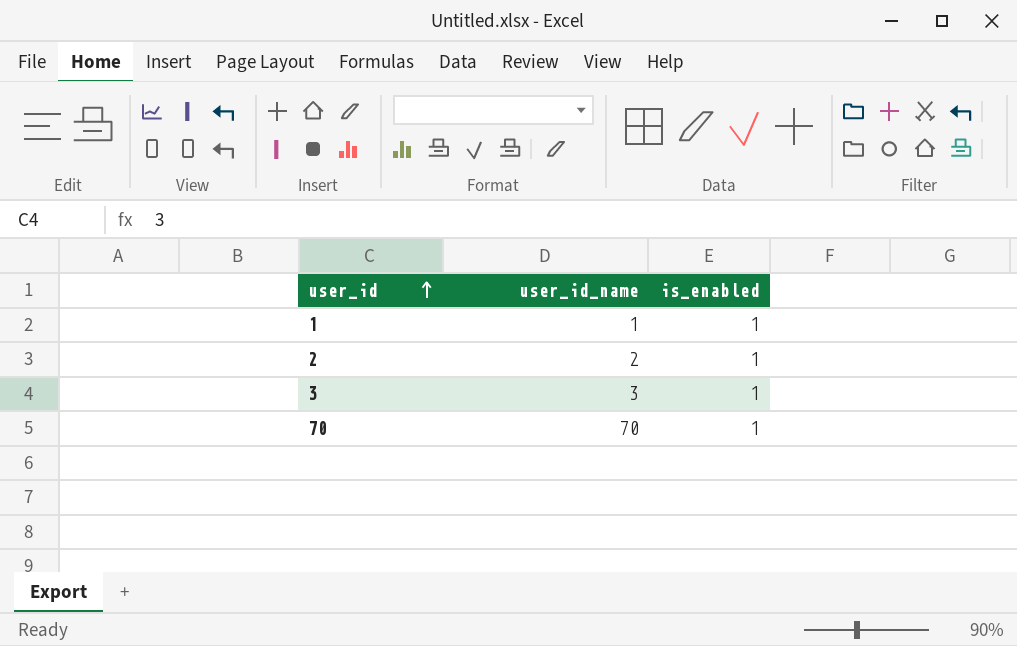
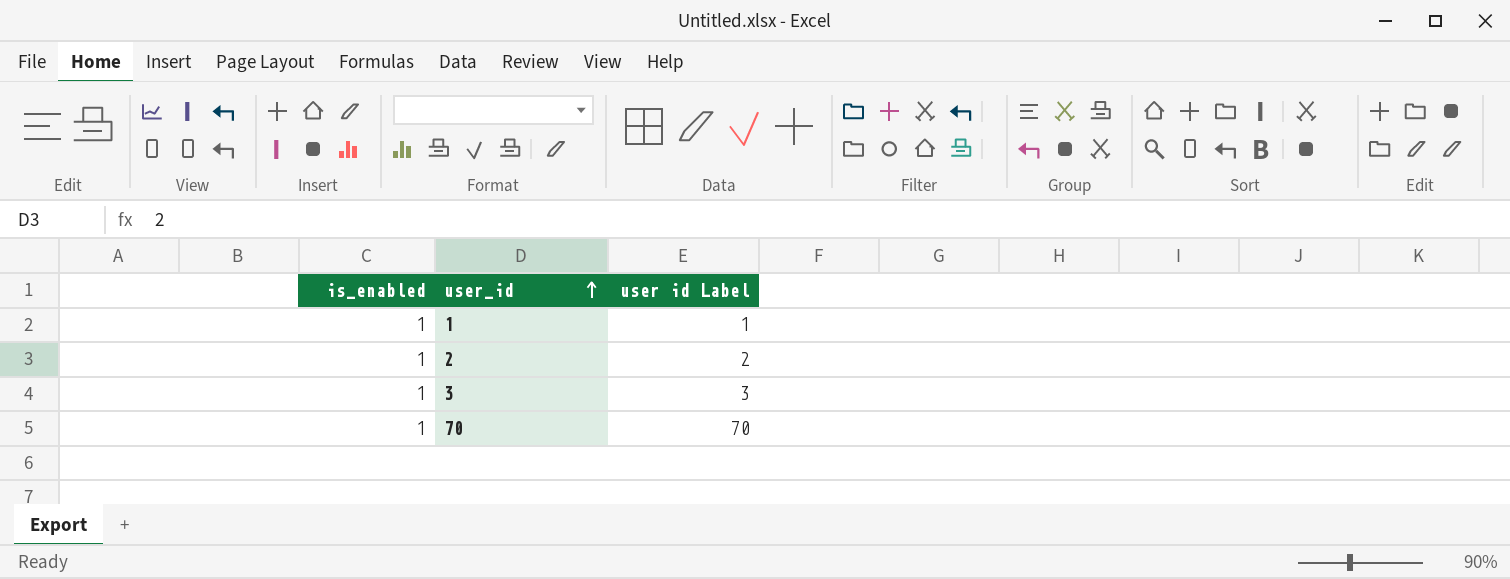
column is_enabled | position: 3 -> 1
column name: user_id_name -> user id Label

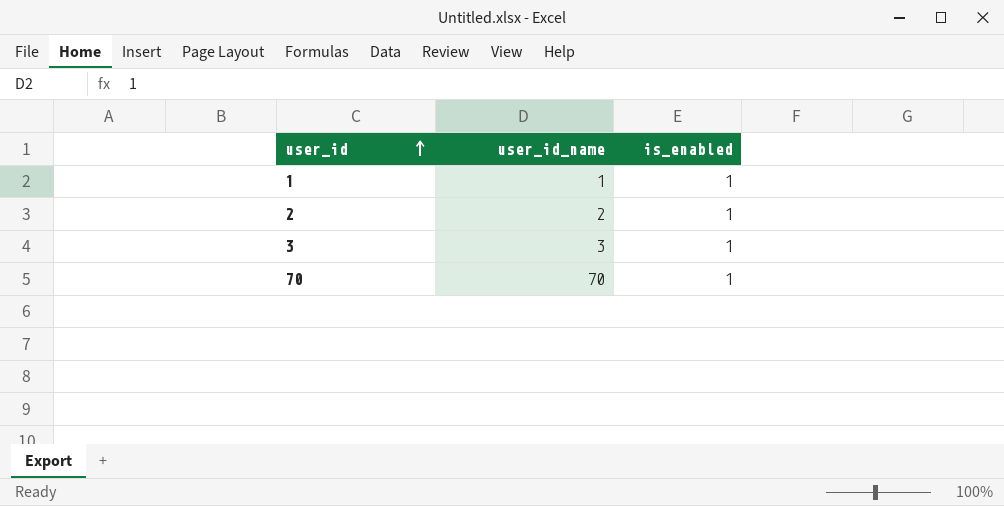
column name: user id Label -> user_id_name
column is_enabled | position: 1 -> 3

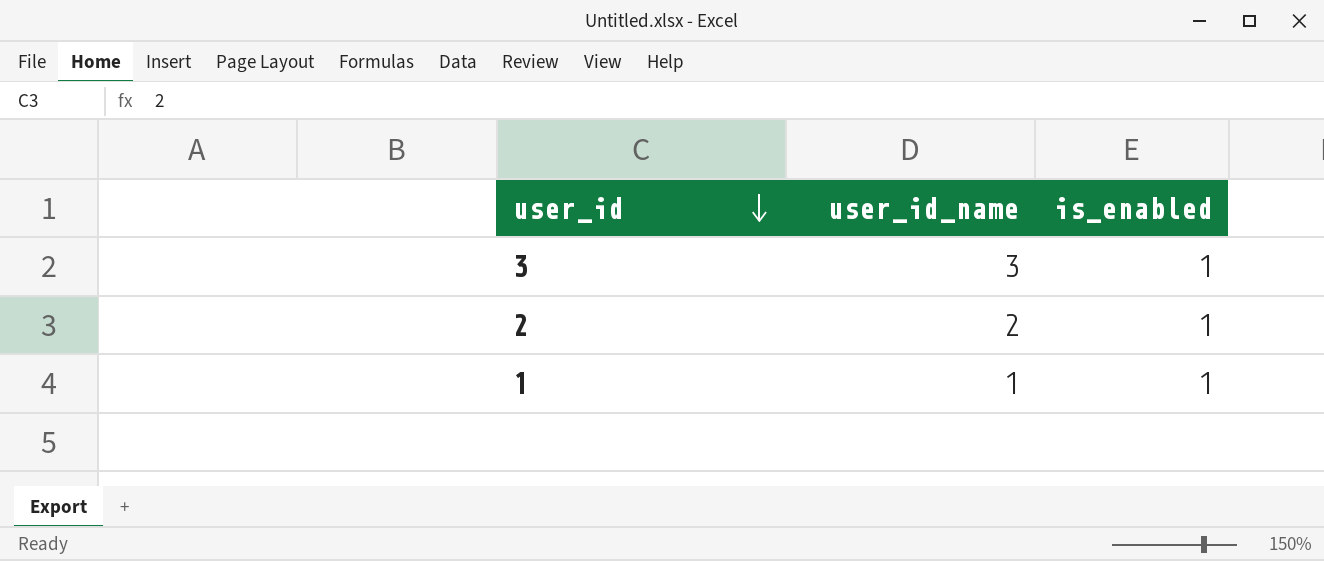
row order: user_id ascending -> user_id descending
row 70: 70 | 1 -> none

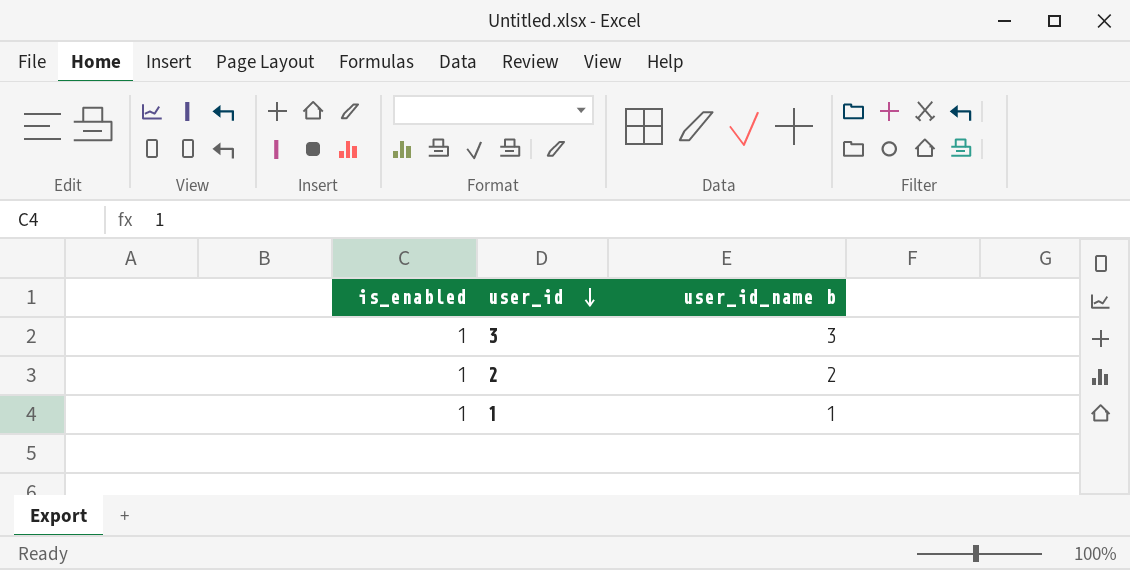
column is_enabled | position: 3 -> 1
column name: user_id_name -> user_id_name b

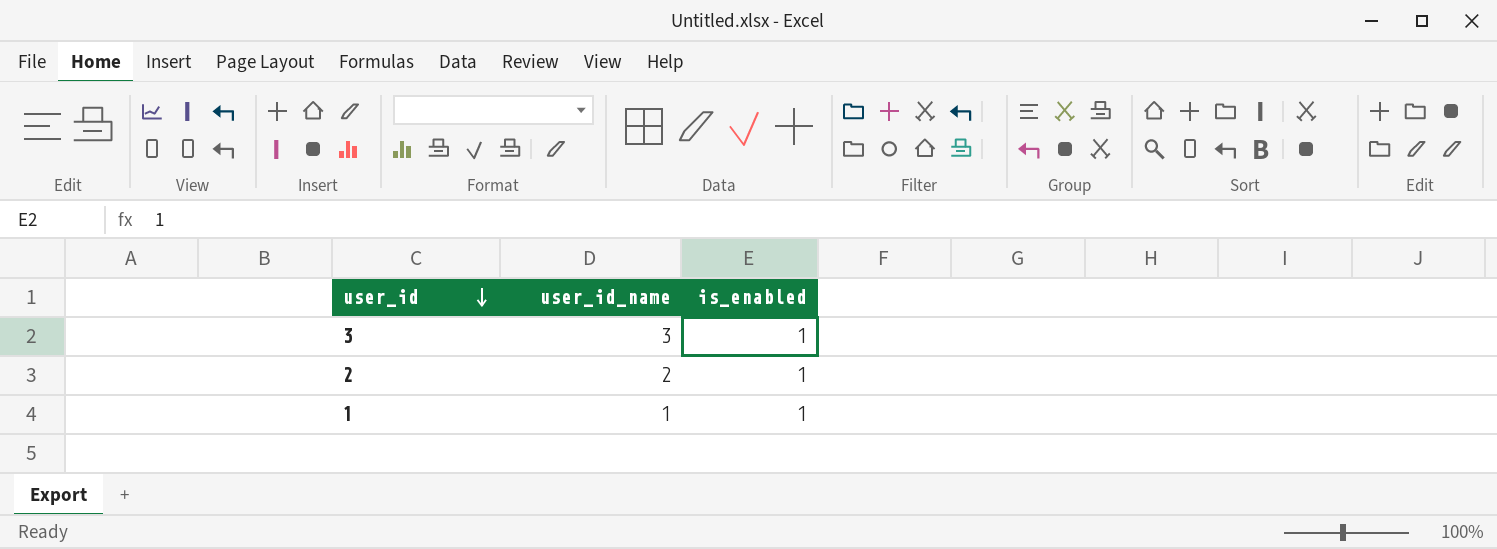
column name: user_id_name b -> user_id_name
column is_enabled | position: 1 -> 3

